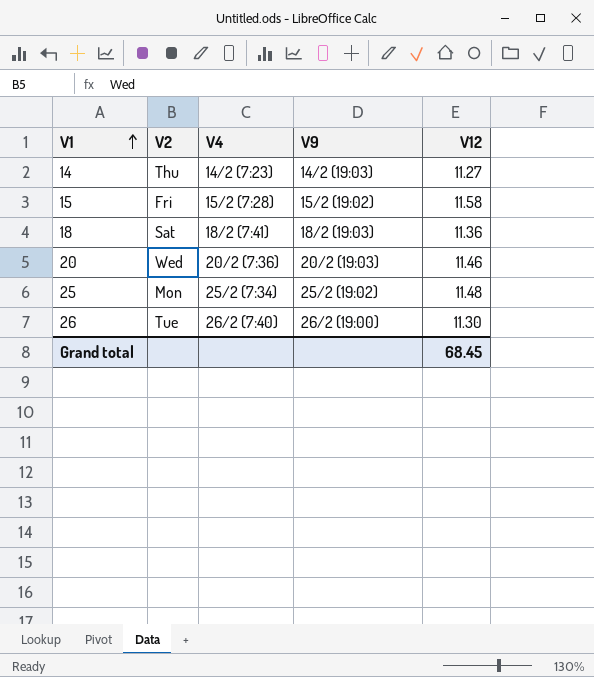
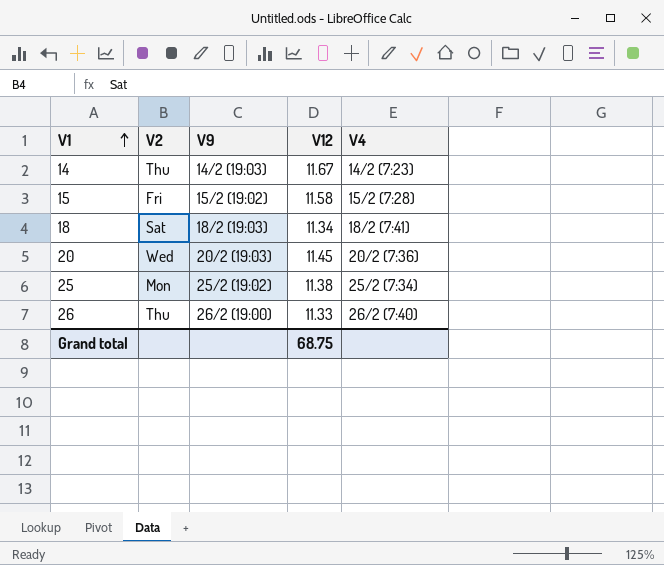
column V4 | position: 3 -> 5
14 | V12: 11.27 -> 11.67
18 | V12: 11.36 -> 11.34
20 | V12: 11.46 -> 11.45
25 | V12: 11.48 -> 11.38
26 | V2: Tue -> Thu
26 | V12: 11.30 -> 11.33
Grand total | V12: 68.45 -> 68.75

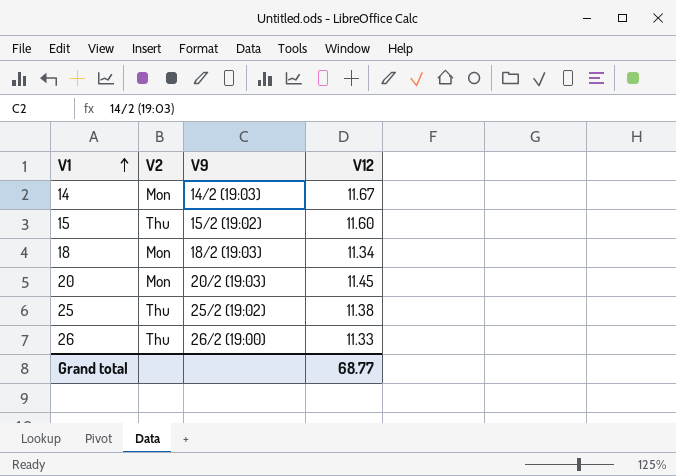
column V4 | position: 5 -> none
14 | V2: Thu -> Mon
15 | V2: Fri -> Thu
15 | V12: 11.58 -> 11.60
18 | V2: Sat -> Mon
20 | V2: Wed -> Mon
25 | V2: Mon -> Thu
Grand total | V12: 68.75 -> 68.77

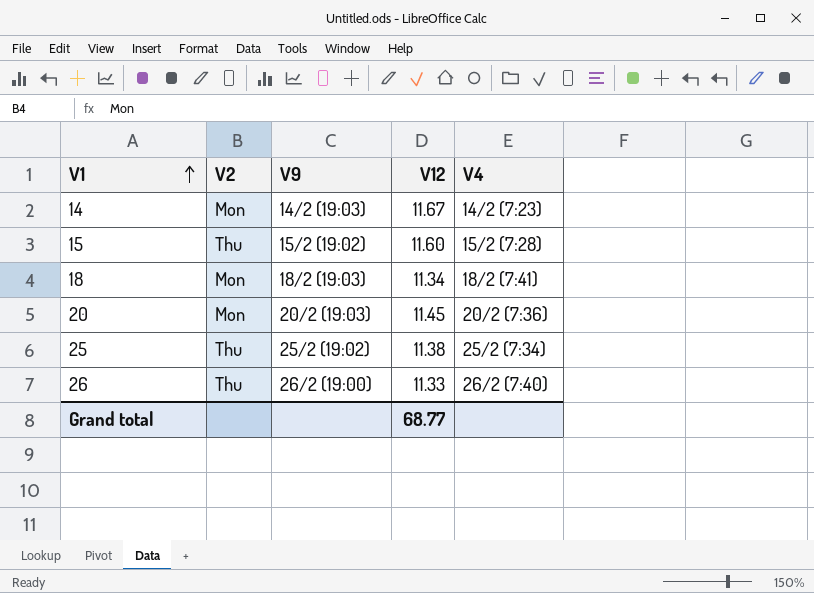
column V4 | position: none -> 5

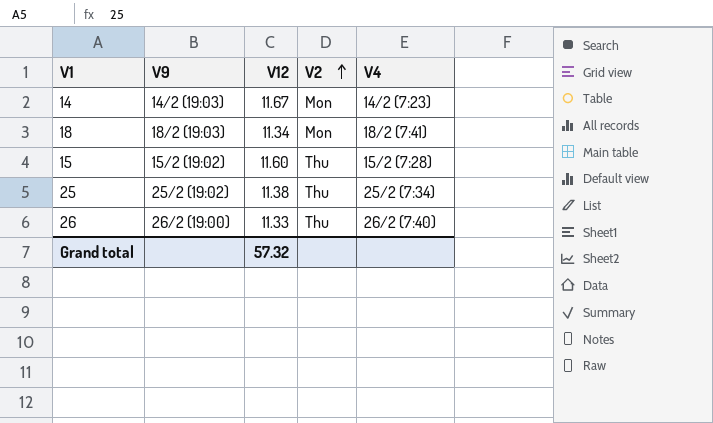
row order: V1 ascending -> V2 ascending
column V2 | position: 2 -> 4
row 20: Mon | 20/2 (19:03) | 11.45 | 20/2 (7:36) -> none
Grand total | V12: 68.77 -> 57.32

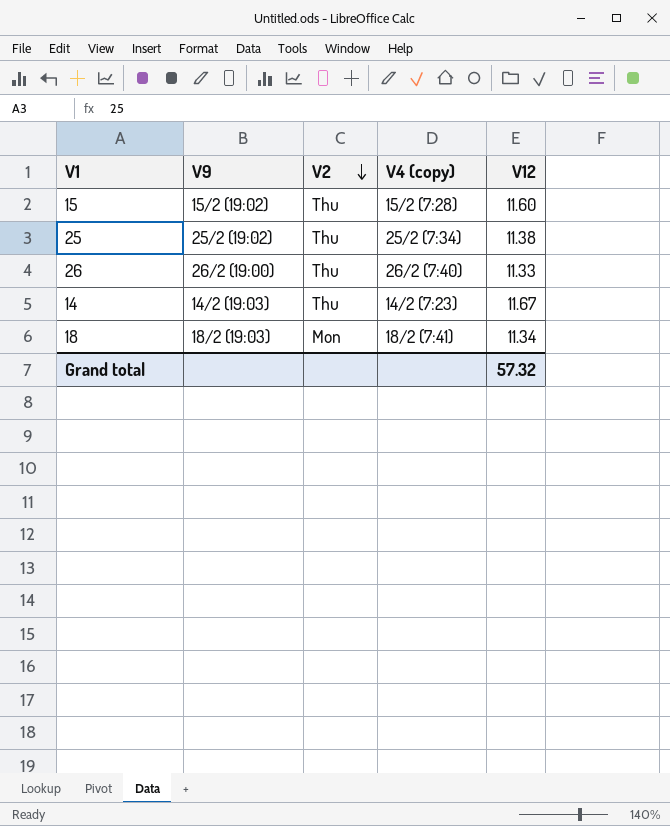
row order: V2 ascending -> V2 descending
column name: V4 -> V4 (copy)
column V12 | position: 3 -> 5
14 | V2: Mon -> Thu

